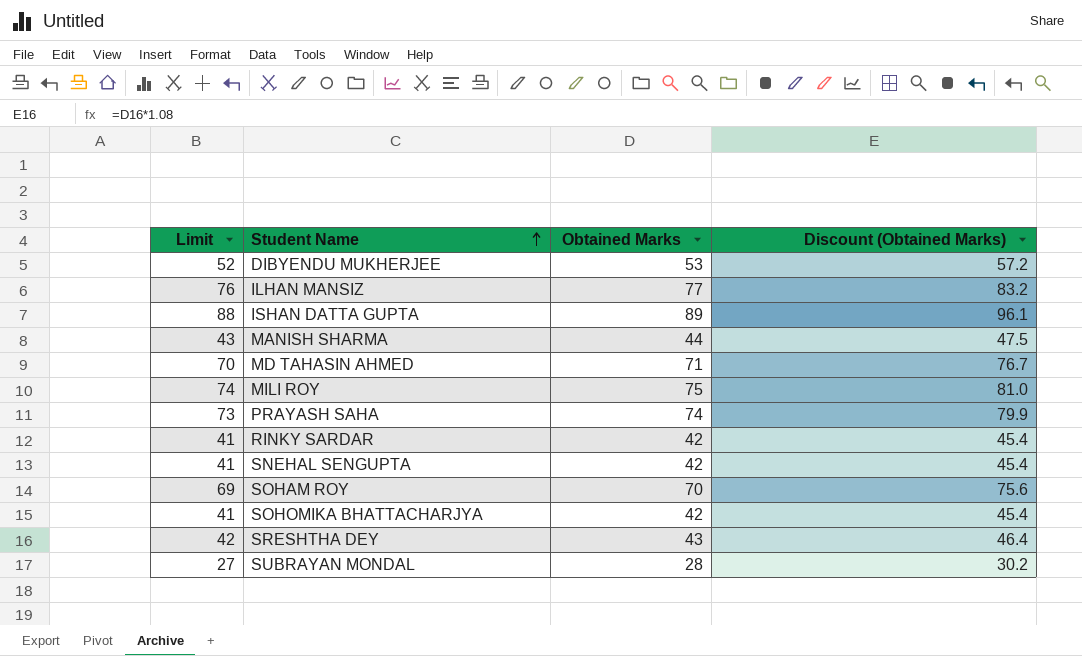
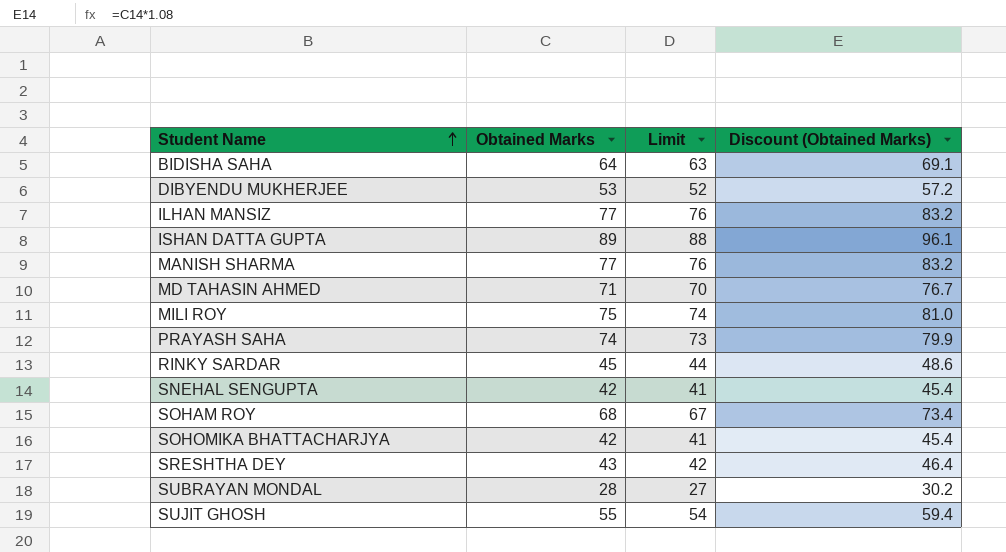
column Limit | position: 1 -> 3
row BIDISHA SAHA: none -> 64 | 63 | 69.1
MANISH SHARMA | Obtained Marks: 44 -> 77
MANISH SHARMA | Limit: 43 -> 76
MANISH SHARMA | Discount (Obtained Marks): 47.5 -> 83.2
RINKY SARDAR | Obtained Marks: 42 -> 45
RINKY SARDAR | Limit: 41 -> 44
RINKY SARDAR | Discount (Obtained Marks): 45.4 -> 48.6
SOHAM ROY | Obtained Marks: 70 -> 68
SOHAM ROY | Limit: 69 -> 67
SOHAM ROY | Discount (Obtained Marks): 75.6 -> 73.4
row SUJIT GHOSH: none -> 55 | 54 | 59.4

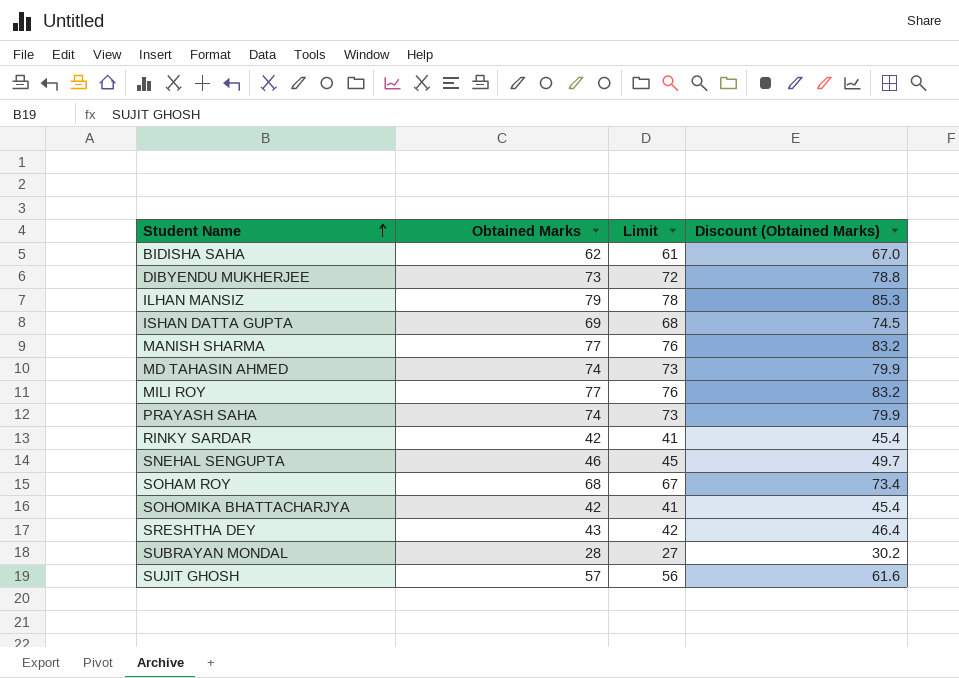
BIDISHA SAHA | Obtained Marks: 64 -> 62
BIDISHA SAHA | Limit: 63 -> 61
BIDISHA SAHA | Discount (Obtained Marks): 69.1 -> 67.0
DIBYENDU MUKHERJEE | Obtained Marks: 53 -> 73
DIBYENDU MUKHERJEE | Limit: 52 -> 72
DIBYENDU MUKHERJEE | Discount (Obtained Marks): 57.2 -> 78.8
ILHAN MANSIZ | Obtained Marks: 77 -> 79
ILHAN MANSIZ | Limit: 76 -> 78
ILHAN MANSIZ | Discount (Obtained Marks): 83.2 -> 85.3
ISHAN DATTA GUPTA | Obtained Marks: 89 -> 69
ISHAN DATTA GUPTA | Limit: 88 -> 68
ISHAN DATTA GUPTA | Discount (Obtained Marks): 96.1 -> 74.5
MD TAHASIN AHMED | Obtained Marks: 71 -> 74
MD TAHASIN AHMED | Limit: 70 -> 73
MD TAHASIN AHMED | Discount (Obtained Marks): 76.7 -> 79.9
MILI ROY | Obtained Marks: 75 -> 77
MILI ROY | Limit: 74 -> 76
MILI ROY | Discount (Obtained Marks): 81.0 -> 83.2
RINKY SARDAR | Obtained Marks: 45 -> 42
RINKY SARDAR | Limit: 44 -> 41
RINKY SARDAR | Discount (Obtained Marks): 48.6 -> 45.4
SNEHAL SENGUPTA | Obtained Marks: 42 -> 46
SNEHAL SENGUPTA | Limit: 41 -> 45
SNEHAL SENGUPTA | Discount (Obtained Marks): 45.4 -> 49.7
SUJIT GHOSH | Obtained Marks: 55 -> 57
SUJIT GHOSH | Limit: 54 -> 56
SUJIT GHOSH | Discount (Obtained Marks): 59.4 -> 61.6

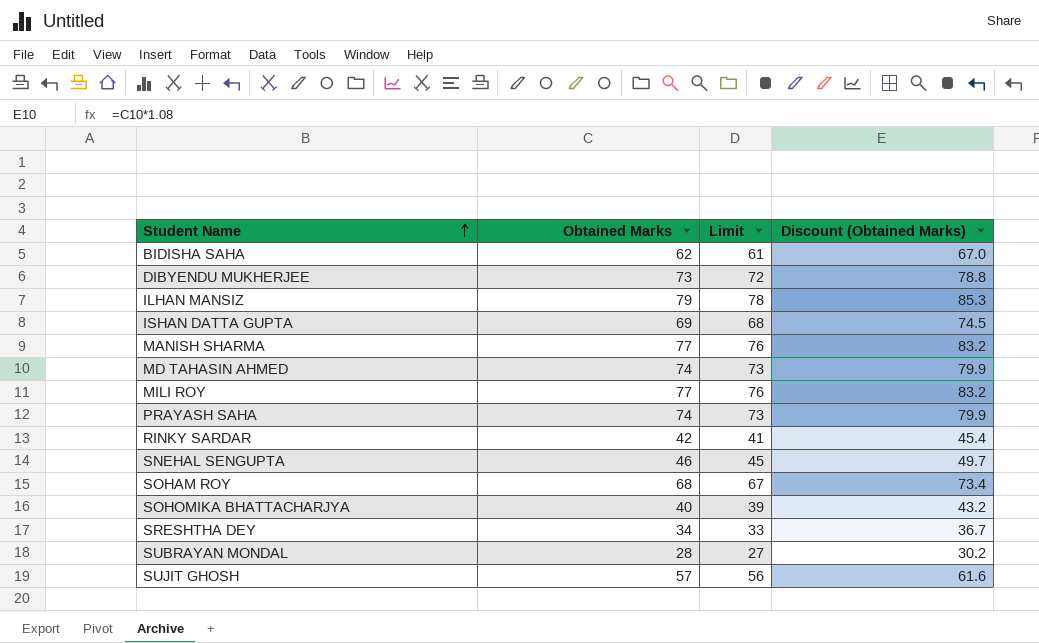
SOHOMIKA BHATTACHARJYA | Obtained Marks: 42 -> 40
SOHOMIKA BHATTACHARJYA | Limit: 41 -> 39
SOHOMIKA BHATTACHARJYA | Discount (Obtained Marks): 45.4 -> 43.2
SRESHTHA DEY | Obtained Marks: 43 -> 34
SRESHTHA DEY | Limit: 42 -> 33
SRESHTHA DEY | Discount (Obtained Marks): 46.4 -> 36.7

